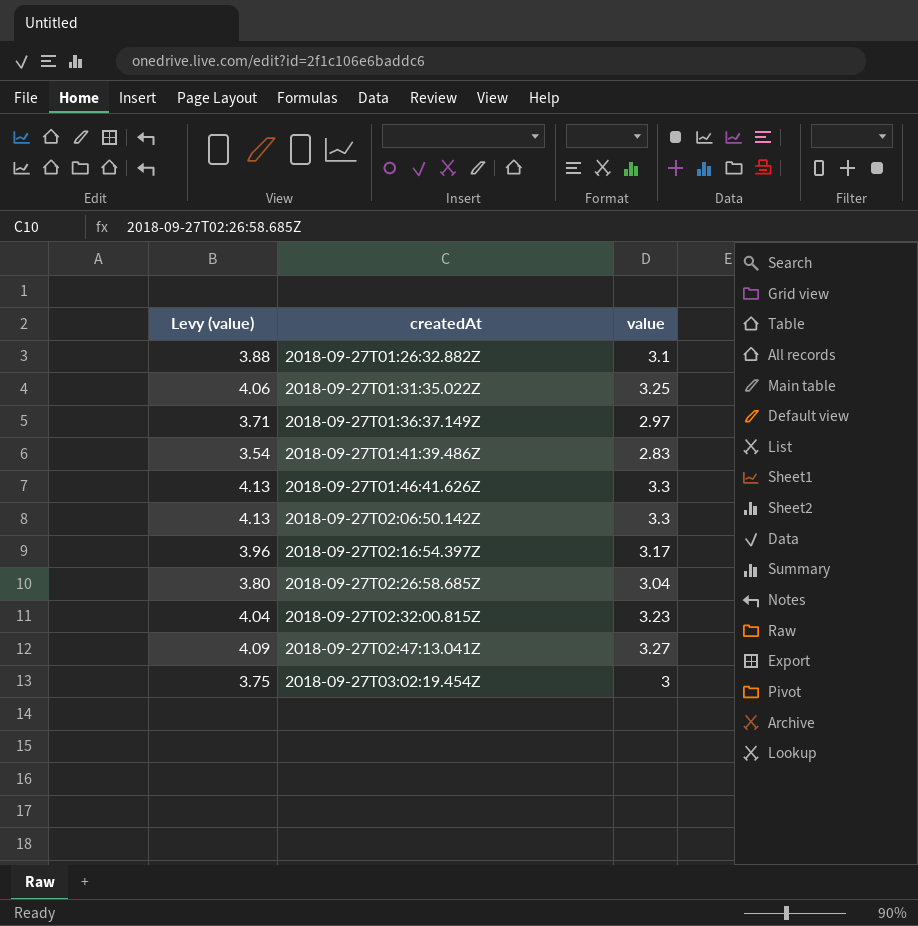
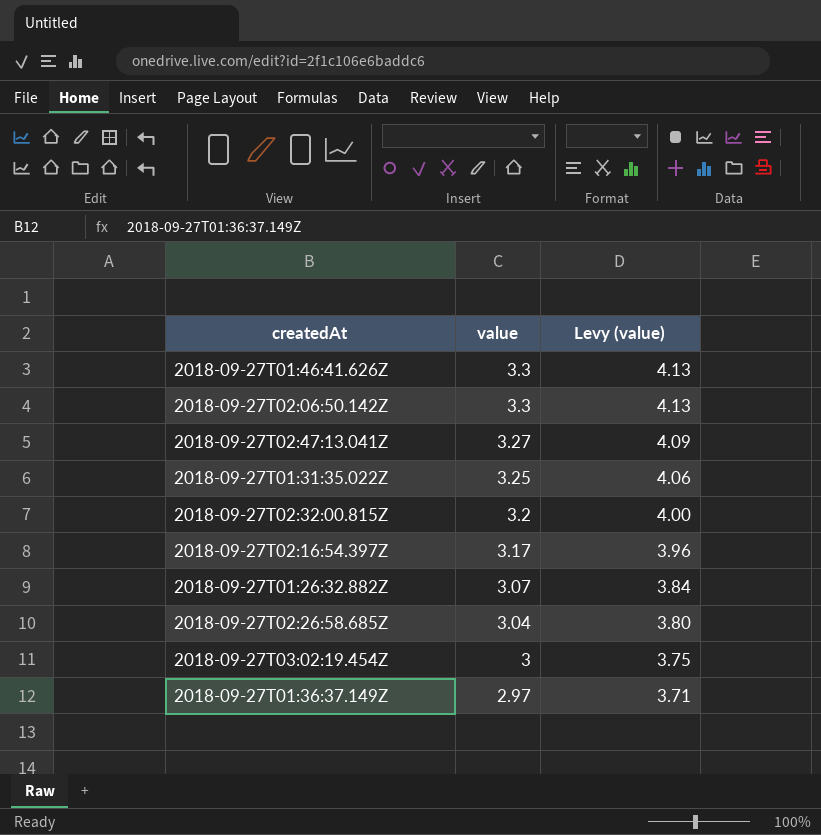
row order: createdAt ascending -> value descending
column Levy (value) | position: 1 -> 3
row 2018-09-27T01:41:39.486Z: 3.54 | 2.83 -> none
2018-09-27T02:32:00.815Z | value: 3.23 -> 3.2
2018-09-27T02:32:00.815Z | Levy (value): 4.04 -> 4.00
2018-09-27T01:26:32.882Z | value: 3.1 -> 3.07
2018-09-27T01:26:32.882Z | Levy (value): 3.88 -> 3.84

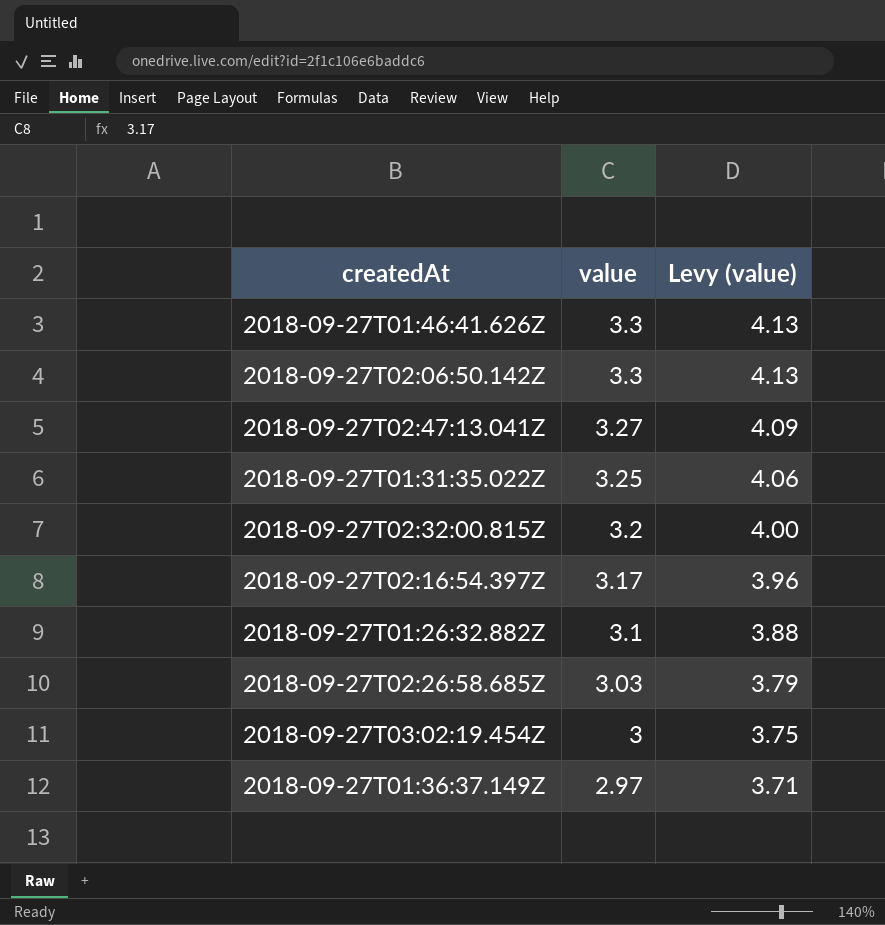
2018-09-27T01:26:32.882Z | value: 3.07 -> 3.1
2018-09-27T01:26:32.882Z | Levy (value): 3.84 -> 3.88
2018-09-27T02:26:58.685Z | value: 3.04 -> 3.03
2018-09-27T02:26:58.685Z | Levy (value): 3.80 -> 3.79

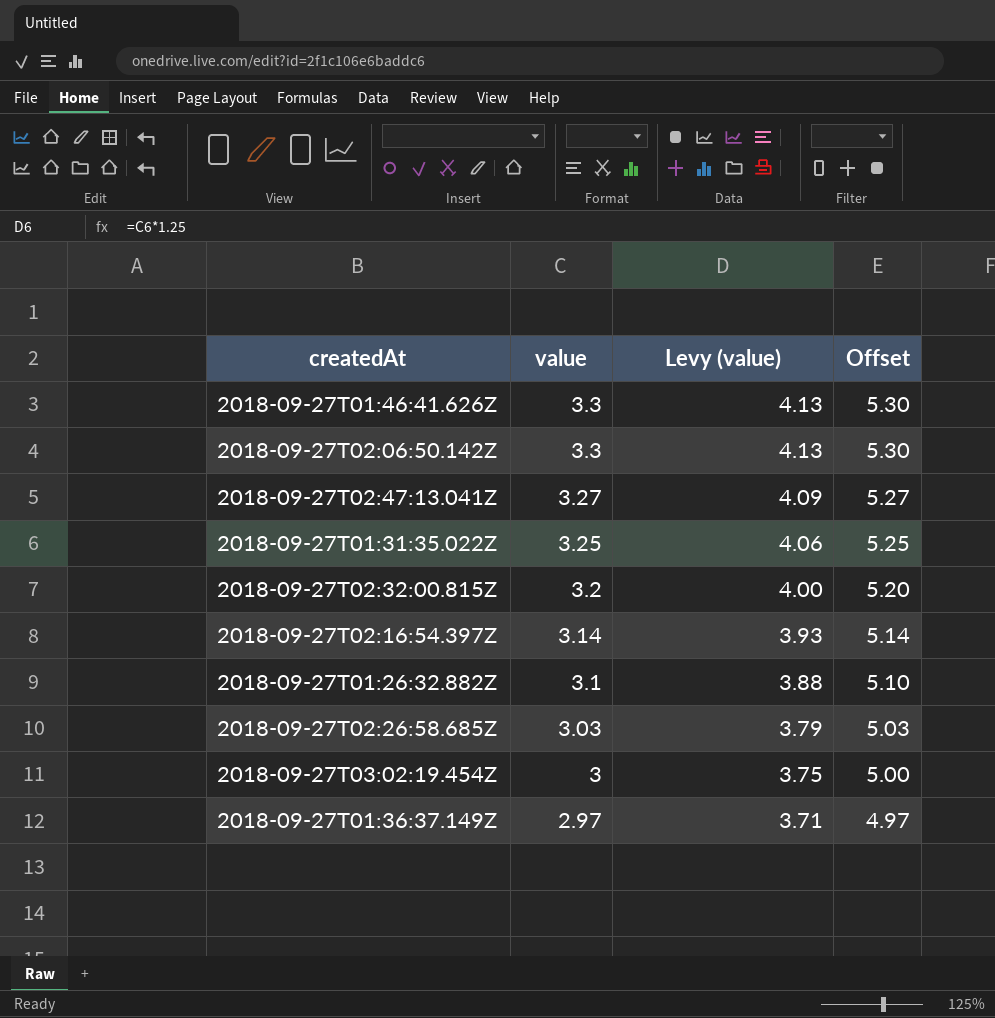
column Offset | formula: none -> [value] + 2
2018-09-27T02:16:54.397Z | value: 3.17 -> 3.14
2018-09-27T02:16:54.397Z | Levy (value): 3.96 -> 3.93

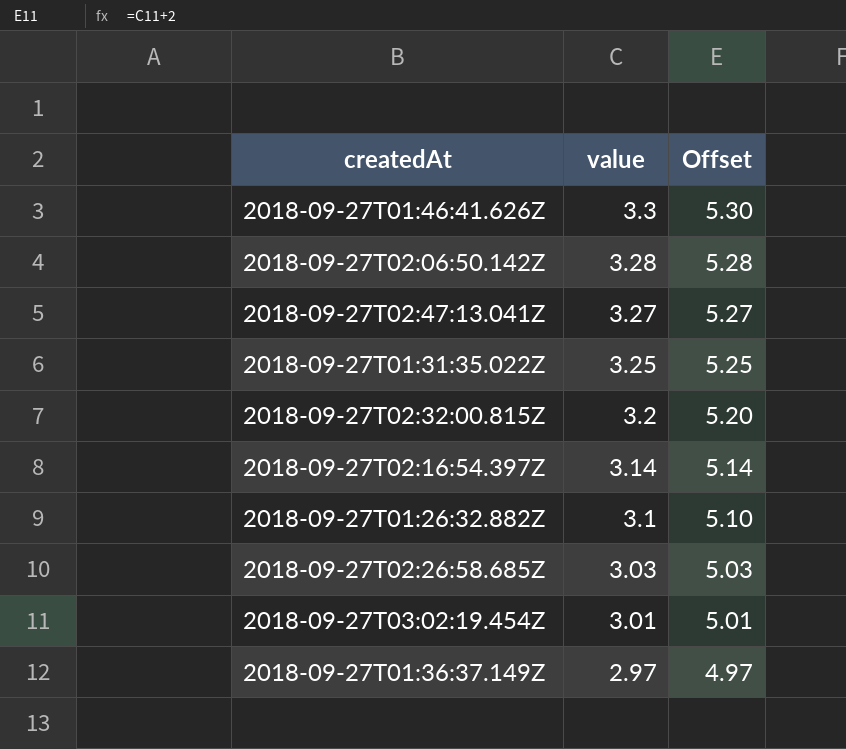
column Levy (value) | formula: [value] * 1.25 -> none
2018-09-27T02:06:50.142Z | value: 3.3 -> 3.28
2018-09-27T02:06:50.142Z | Offset: 5.30 -> 5.28
2018-09-27T03:02:19.454Z | value: 3 -> 3.01
2018-09-27T03:02:19.454Z | Offset: 5.00 -> 5.01

